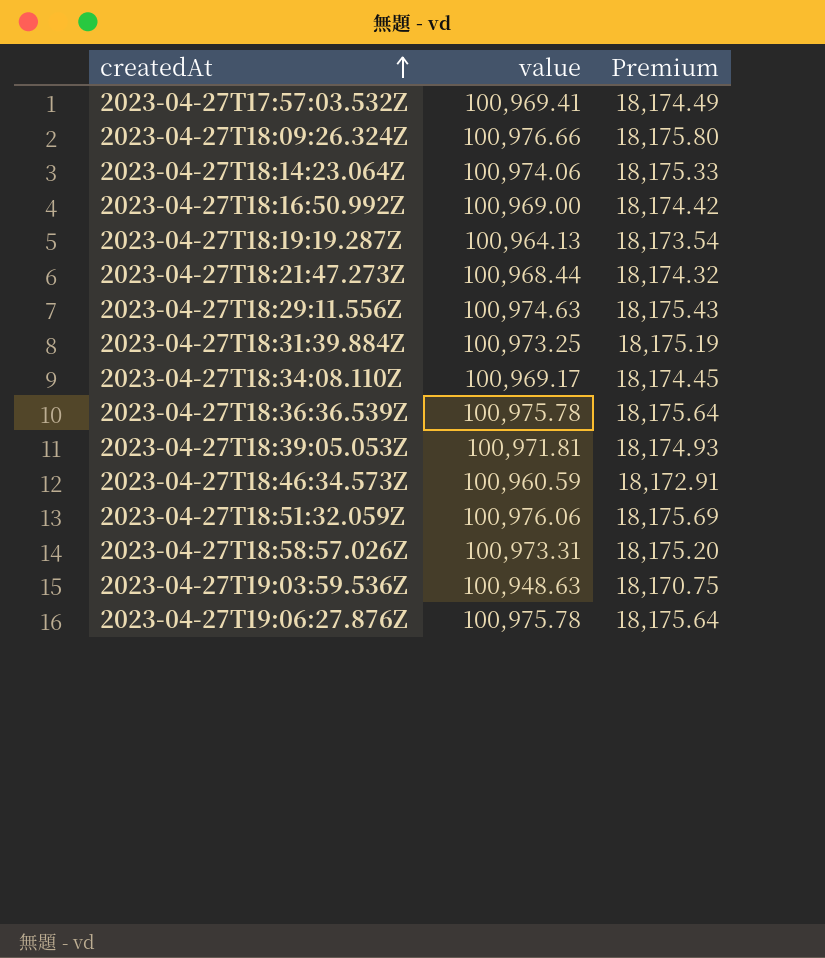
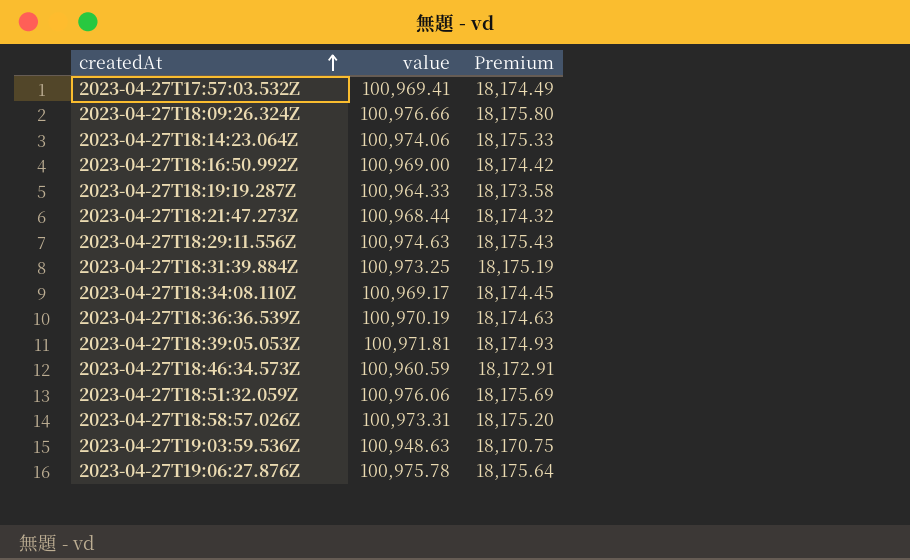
2023-04-27T18:19:19.287Z | value: 100,964.13 -> 100,964.33
2023-04-27T18:19:19.287Z | Premium: 18,173.54 -> 18,173.58
2023-04-27T18:36:36.539Z | value: 100,975.78 -> 100,970.19
2023-04-27T18:36:36.539Z | Premium: 18,175.64 -> 18,174.63

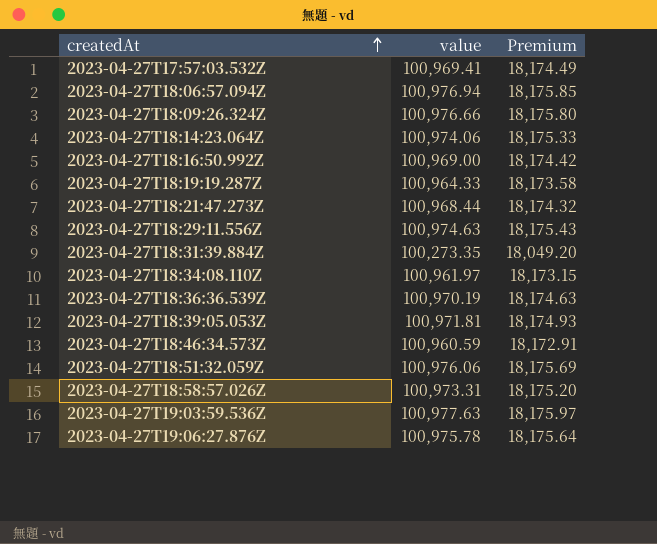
row 2023-04-27T18:06:57.094Z: none -> 100,976.94 | 18,175.85
2023-04-27T18:31:39.884Z | value: 100,973.25 -> 100,273.35
2023-04-27T18:31:39.884Z | Premium: 18,175.19 -> 18,049.20
2023-04-27T18:34:08.110Z | value: 100,969.17 -> 100,961.97
2023-04-27T18:34:08.110Z | Premium: 18,174.45 -> 18,173.15
2023-04-27T19:03:59.536Z | value: 100,948.63 -> 100,977.63
2023-04-27T19:03:59.536Z | Premium: 18,170.75 -> 18,175.97

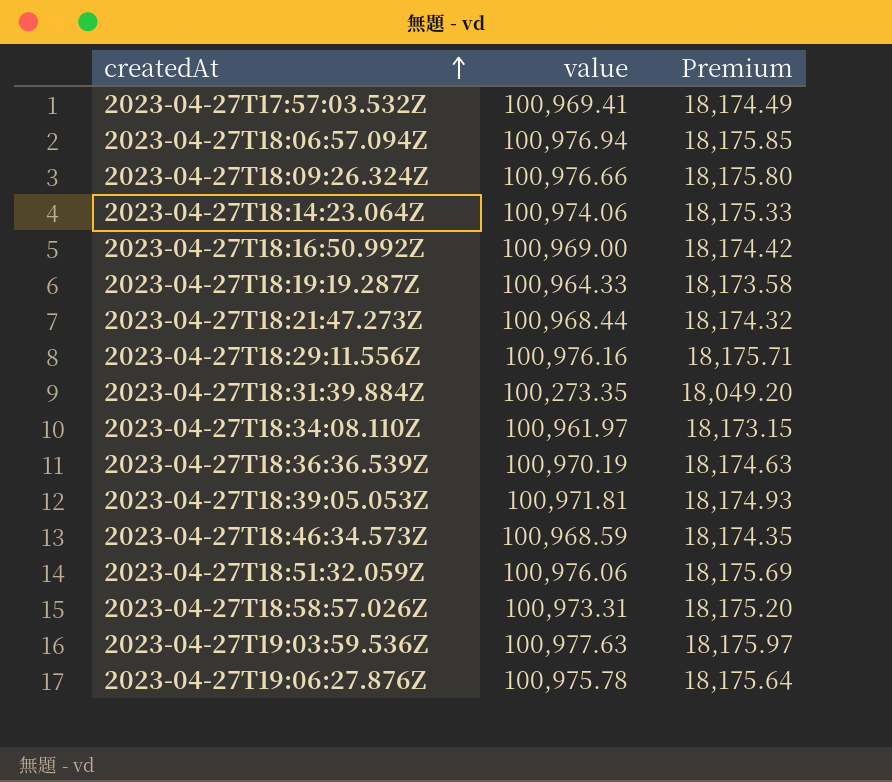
2023-04-27T18:29:11.556Z | value: 100,974.63 -> 100,976.16
2023-04-27T18:29:11.556Z | Premium: 18,175.43 -> 18,175.71
2023-04-27T18:46:34.573Z | value: 100,960.59 -> 100,968.59
2023-04-27T18:46:34.573Z | Premium: 18,172.91 -> 18,174.35

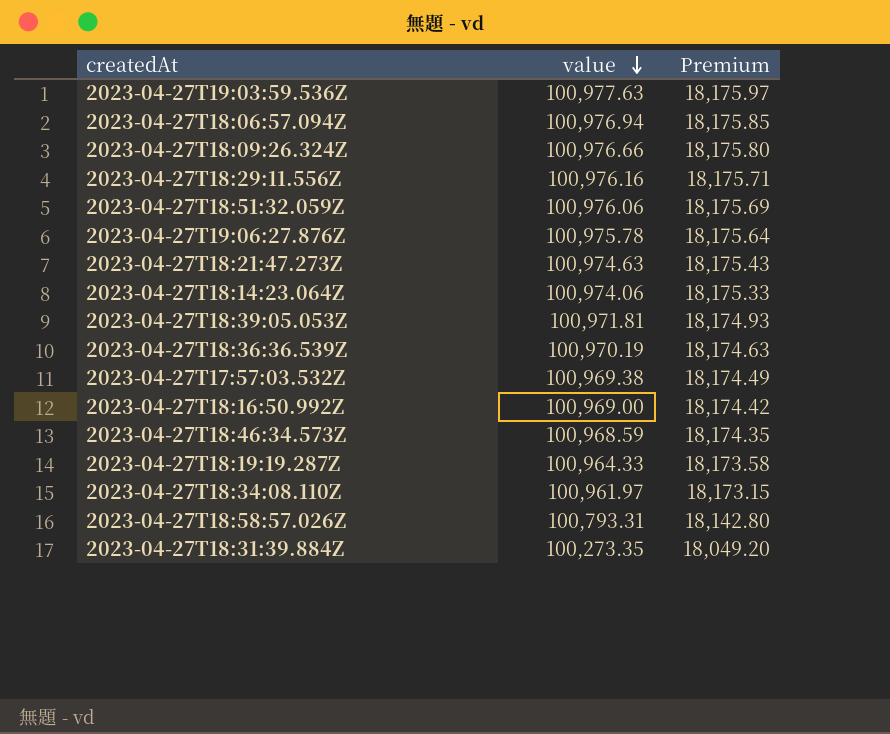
row order: createdAt ascending -> value descending
2023-04-27T18:21:47.273Z | value: 100,968.44 -> 100,974.63
2023-04-27T18:21:47.273Z | Premium: 18,174.32 -> 18,175.43
2023-04-27T17:57:03.532Z | value: 100,969.41 -> 100,969.38
2023-04-27T18:58:57.026Z | value: 100,973.31 -> 100,793.31
2023-04-27T18:58:57.026Z | Premium: 18,175.20 -> 18,142.80

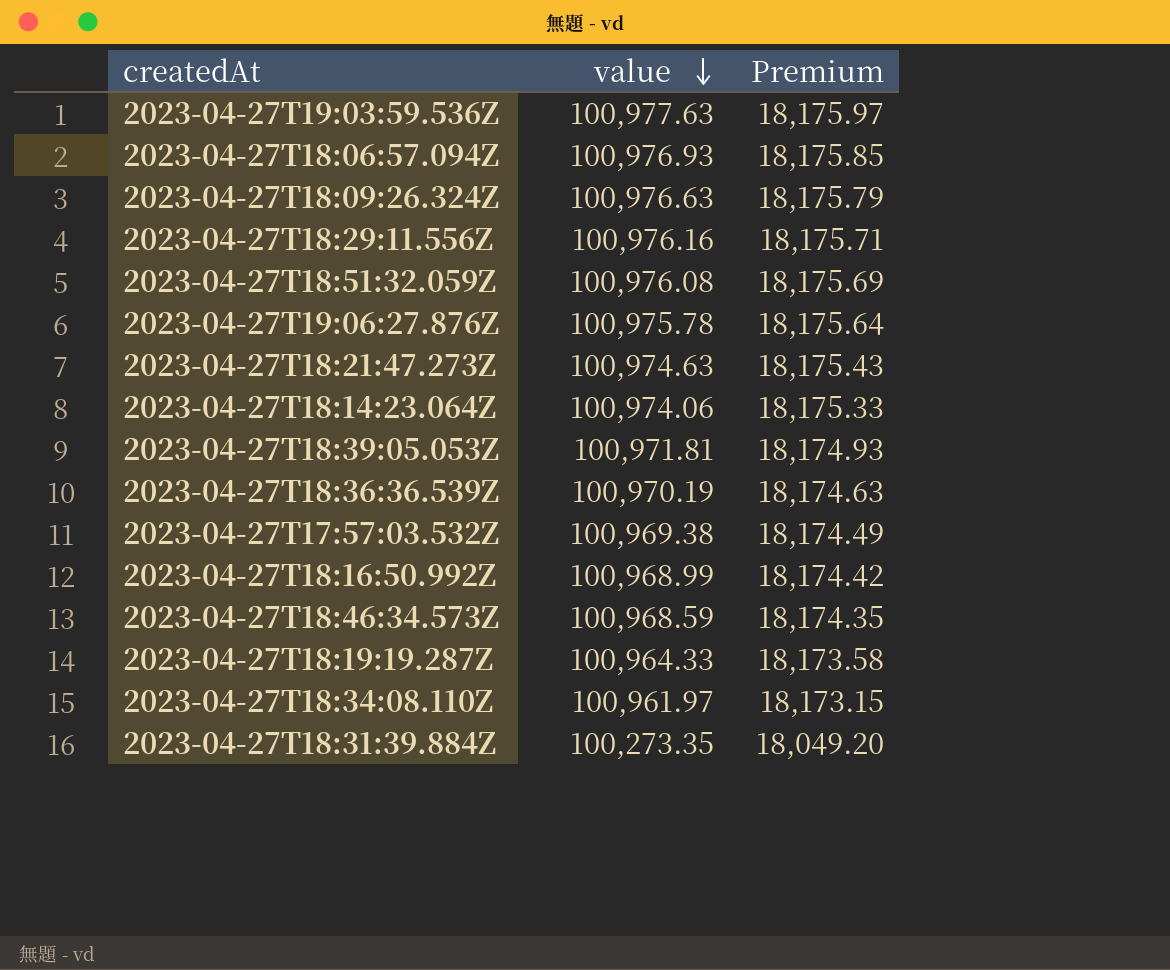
row 2023-04-27T18:58:57.026Z: 100,793.31 | 18,142.80 -> none
2023-04-27T18:06:57.094Z | value: 100,976.94 -> 100,976.93
2023-04-27T18:09:26.324Z | value: 100,976.66 -> 100,976.63
2023-04-27T18:09:26.324Z | Premium: 18,175.80 -> 18,175.79
2023-04-27T18:51:32.059Z | value: 100,976.06 -> 100,976.08
2023-04-27T18:16:50.992Z | value: 100,969.00 -> 100,968.99

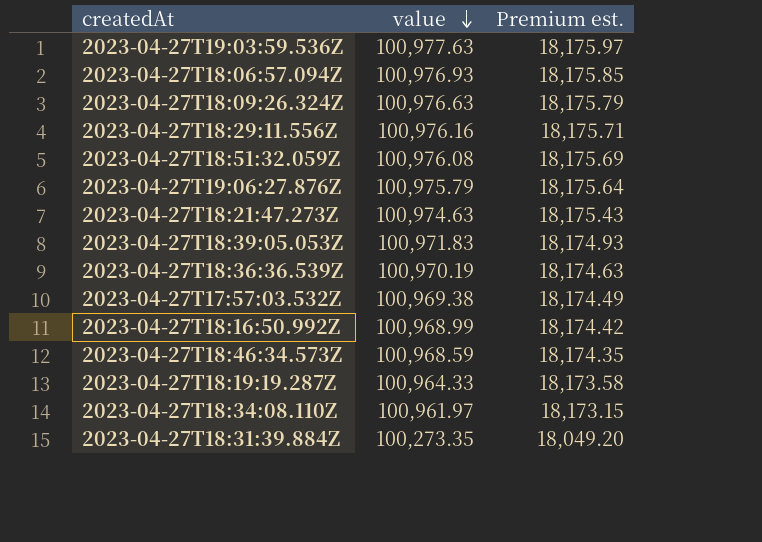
column name: Premium -> Premium est.
row 2023-04-27T18:14:23.064Z: 100,974.06 | 18,175.33 -> none
2023-04-27T19:06:27.876Z | value: 100,975.78 -> 100,975.79
2023-04-27T18:39:05.053Z | value: 100,971.81 -> 100,971.83

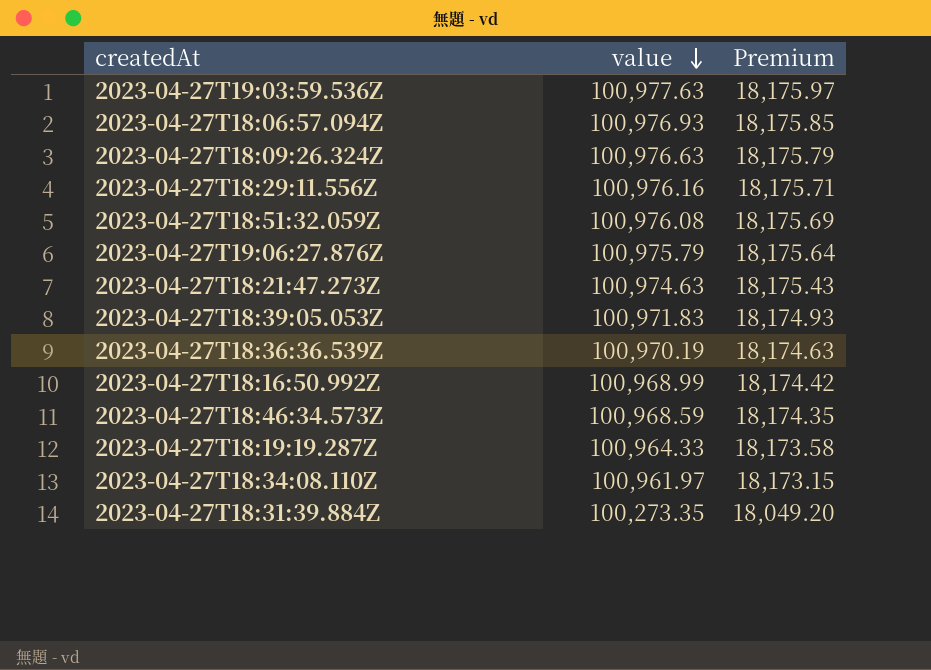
column name: Premium est. -> Premium
row 2023-04-27T17:57:03.532Z: 100,969.38 | 18,174.49 -> none

